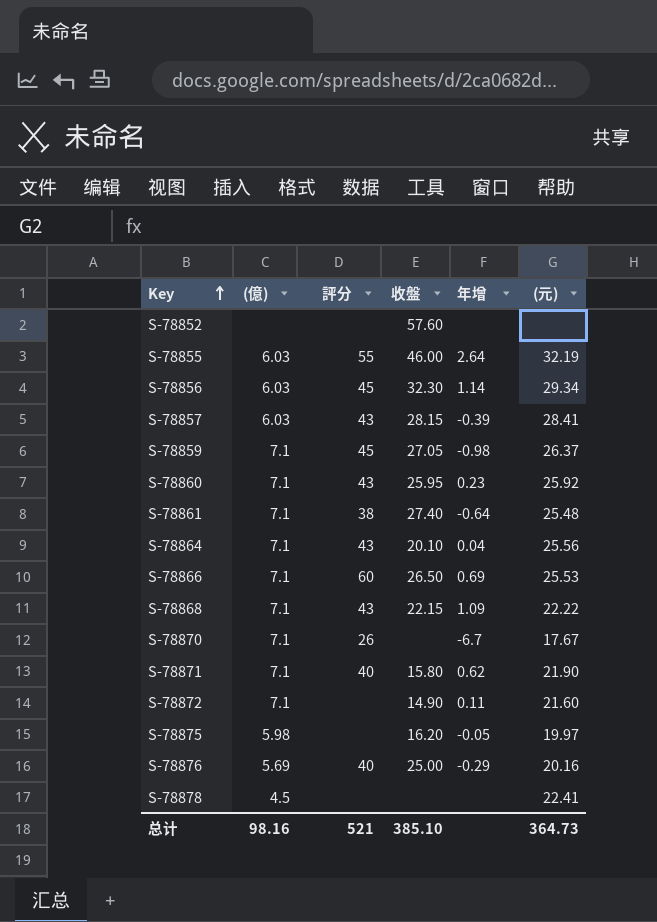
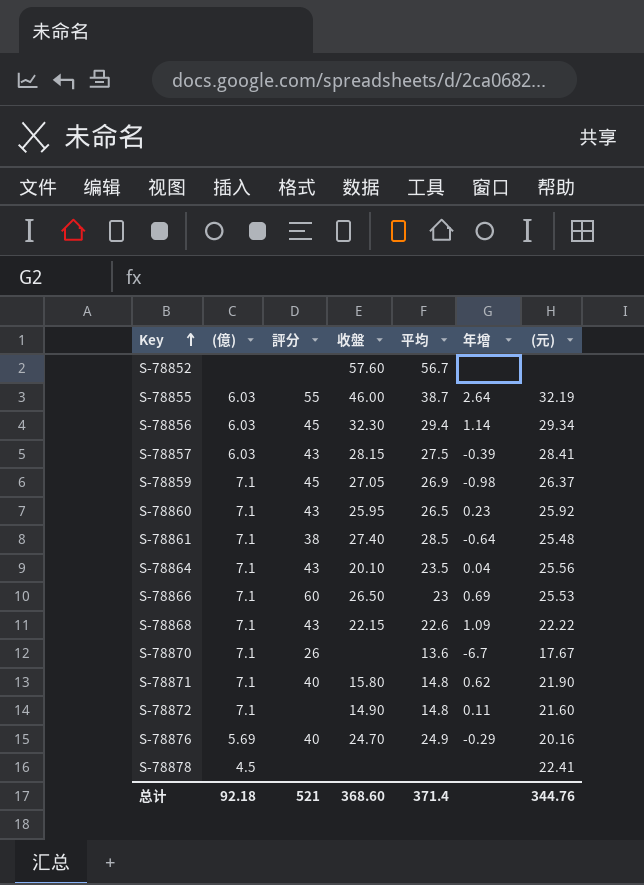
column 平均 | position: none -> 5
row S-78875: 5.98 | none | 16.20 | -0.05 | 19.97 -> none
S-78876 | 收盤: 25.00 -> 24.70
总计 | (億): 98.16 -> 92.18
总计 | 收盤: 385.10 -> 368.60
总计 | (元): 364.73 -> 344.76

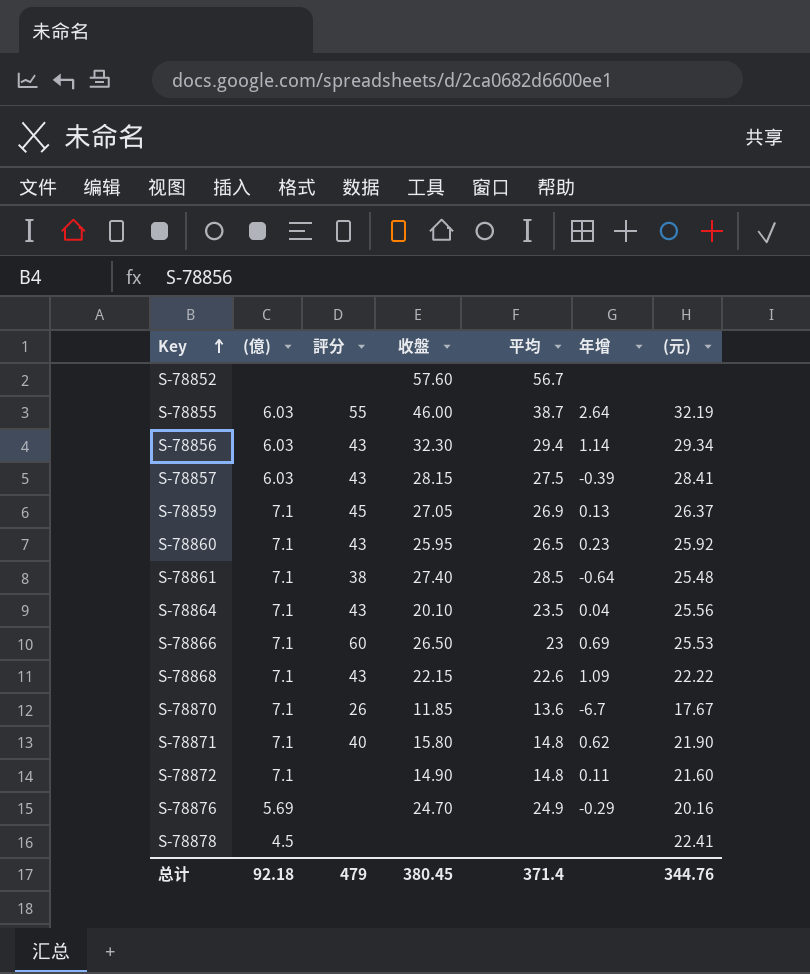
S-78856 | 評分: 45 -> 43
S-78859 | 年增: -0.98 -> 0.13
S-78870 | 收盤: none -> 11.85
S-78876 | 評分: 40 -> none
总计 | 評分: 521 -> 479
总计 | 收盤: 368.60 -> 380.45

